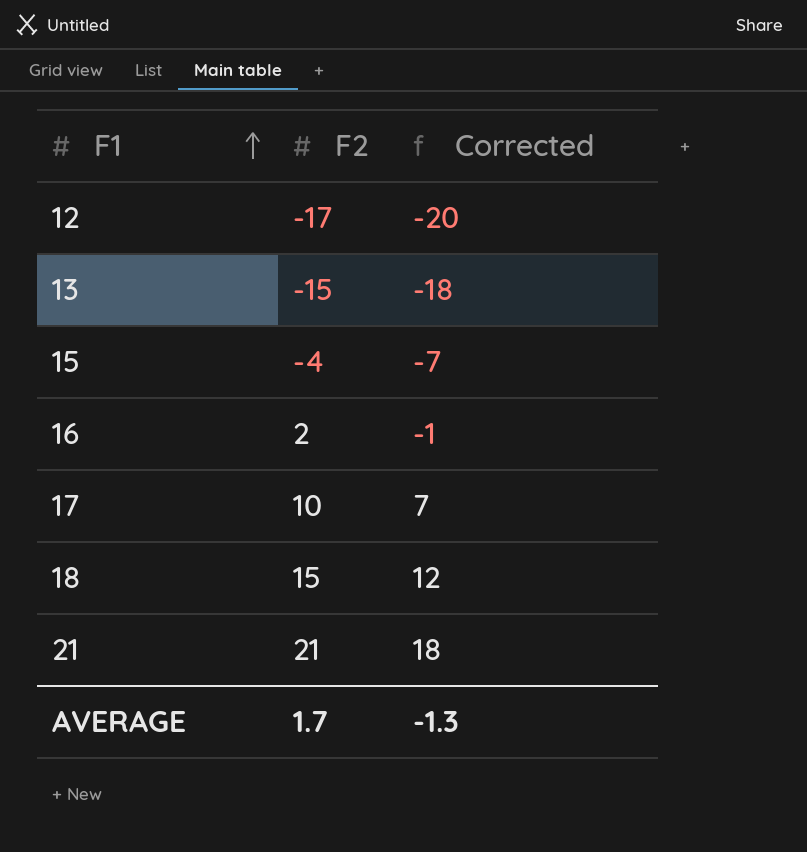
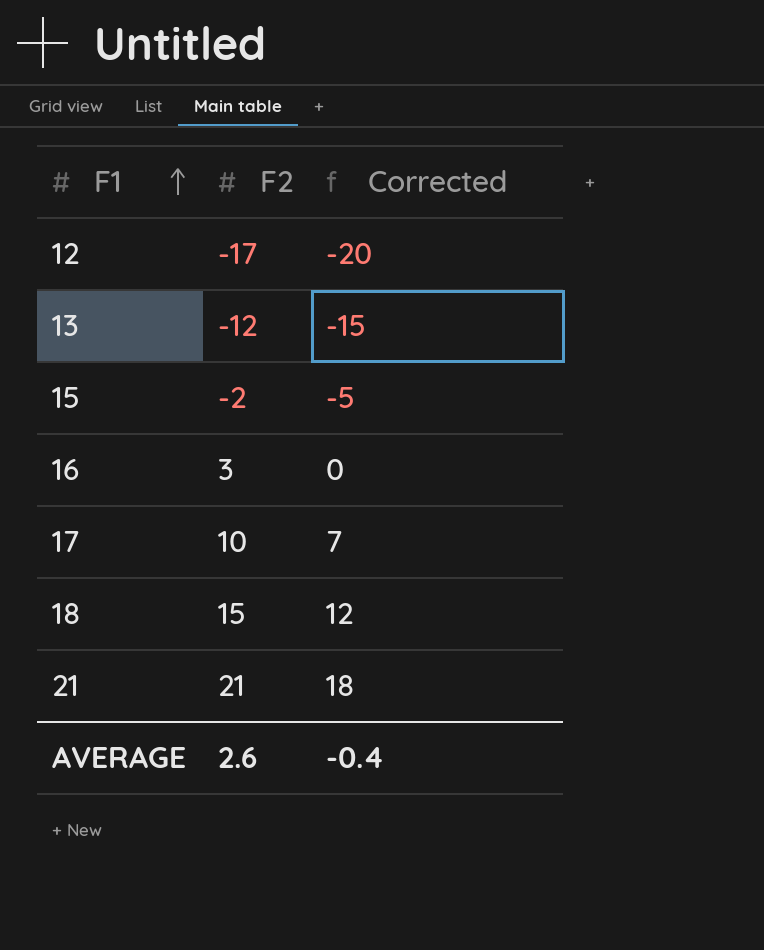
13 | F2: -15 -> -12
13 | Corrected: -18 -> -15
15 | F2: -4 -> -2
15 | Corrected: -7 -> -5
16 | F2: 2 -> 3
16 | Corrected: -1 -> 0
AVERAGE | F2: 1.7 -> 2.6
AVERAGE | Corrected: -1.3 -> -0.4

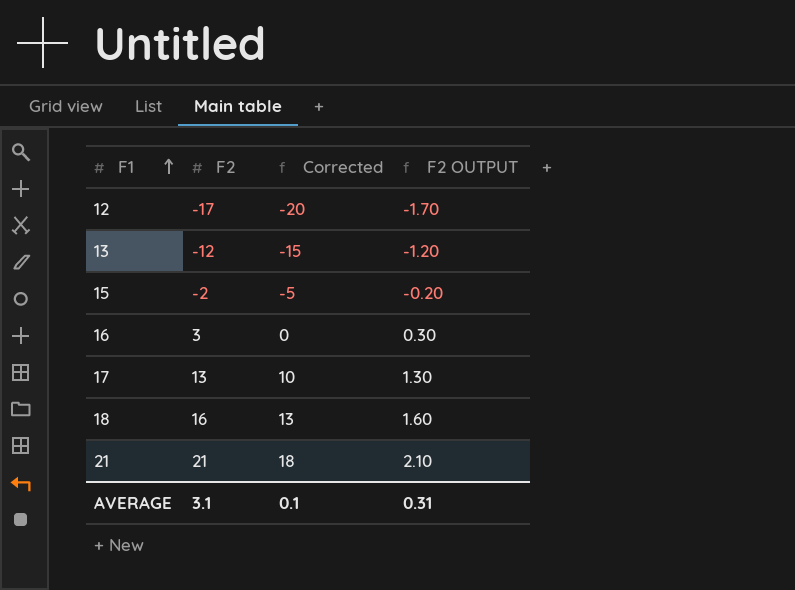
column F2 OUTPUT | formula: none -> [F2] * 0.1
17 | F2: 10 -> 13
17 | Corrected: 7 -> 10
18 | F2: 15 -> 16
18 | Corrected: 12 -> 13
AVERAGE | F2: 2.6 -> 3.1
AVERAGE | Corrected: -0.4 -> 0.1

